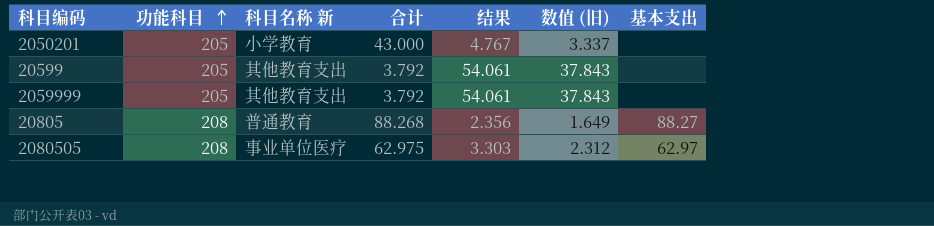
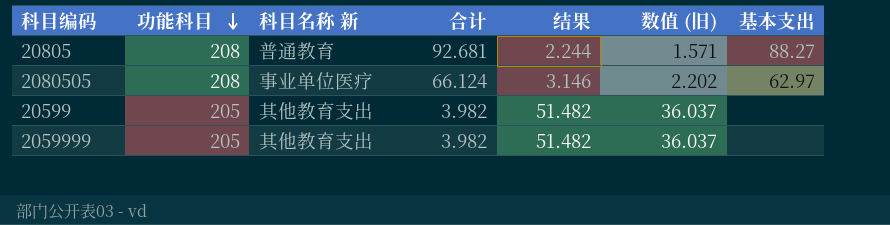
row order: 功能科目 ascending -> 功能科目 descending
row 2050201: 205 | 小学教育 | 43.000 | 4.767 | 3.337 | none -> none
20805 | 合计: 88.268 -> 92.681
20805 | 结果: 2.356 -> 2.244
20805 | 数值 (旧): 1.649 -> 1.571
2080505 | 合计: 62.975 -> 66.124
2080505 | 结果: 3.303 -> 3.146
2080505 | 数值 (旧): 2.312 -> 2.202
20599 | 合计: 3.792 -> 3.982
20599 | 结果: 54.061 -> 51.482
20599 | 数值 (旧): 37.843 -> 36.037
2059999 | 合计: 3.792 -> 3.982
2059999 | 结果: 54.061 -> 51.482
2059999 | 数值 (旧): 37.843 -> 36.037

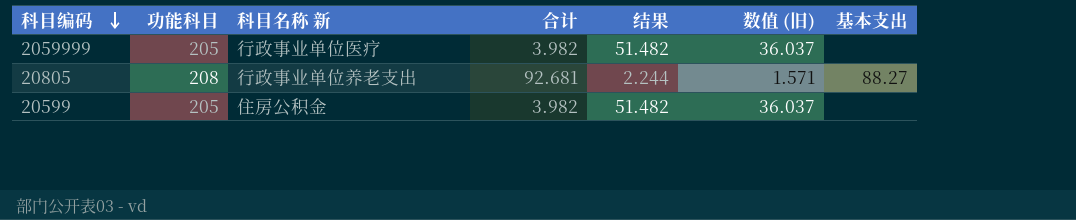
row order: 功能科目 descending -> 科目编码 descending
row 2080505: 208 | 事业单位医疗 | 66.124 | 3.146 | 2.202 | 62.97 -> none
2059999 | 科目名称 新: 其他教育支出 -> 行政事业单位医疗
20805 | 科目名称 新: 普通教育 -> 行政事业单位养老支出
20599 | 科目名称 新: 其他教育支出 -> 住房公积金

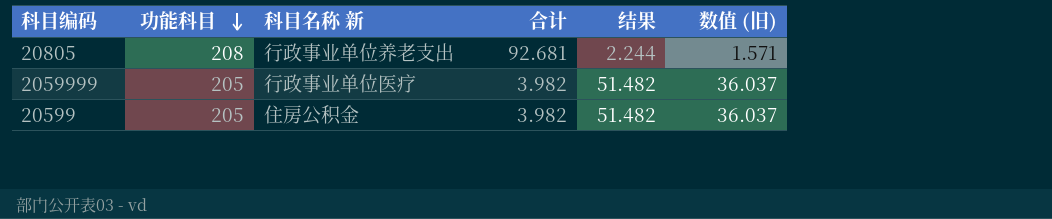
row order: 科目编码 descending -> 功能科目 descending
column 基本支出 | position: 7 -> none

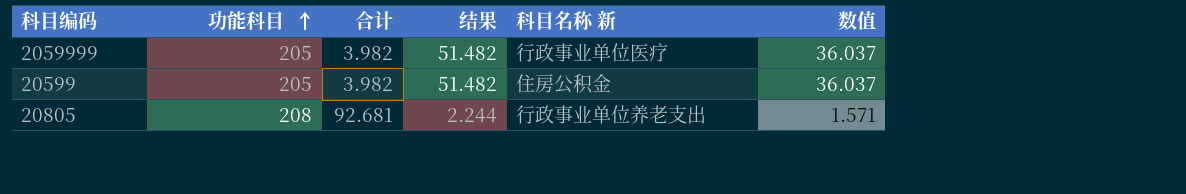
row order: 功能科目 descending -> 功能科目 ascending
column 科目名称 新 | position: 3 -> 5
column name: 数值 (旧) -> 数值

